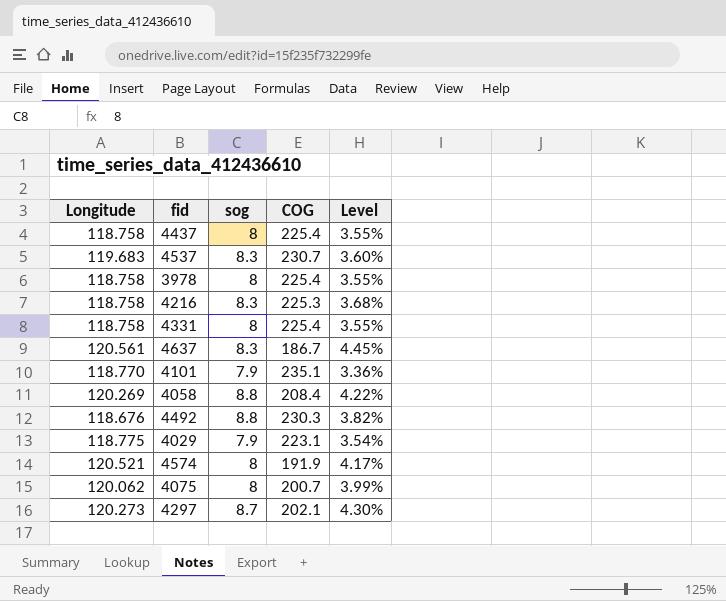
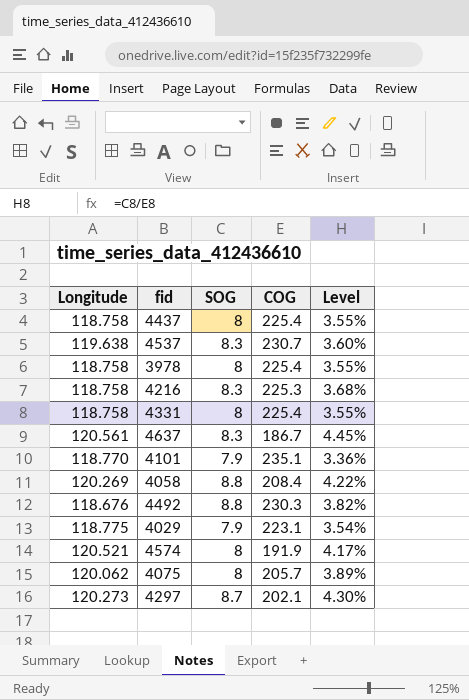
column name: sog -> SOG
4537 | Longitude: 119.683 -> 119.638
4075 | COG: 200.7 -> 205.7
4075 | Level: 3.99% -> 3.89%

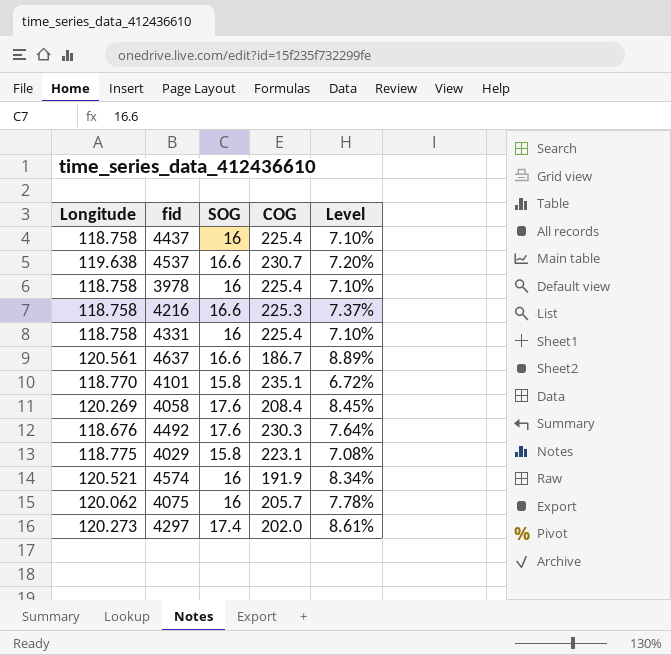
4437 | SOG: 8 -> 16
4437 | Level: 3.55% -> 7.10%
4537 | SOG: 8.3 -> 16.6
4537 | Level: 3.60% -> 7.20%
3978 | SOG: 8 -> 16
3978 | Level: 3.55% -> 7.10%
4216 | SOG: 8.3 -> 16.6
4216 | Level: 3.68% -> 7.37%
4331 | SOG: 8 -> 16
4331 | Level: 3.55% -> 7.10%
4637 | SOG: 8.3 -> 16.6
4637 | Level: 4.45% -> 8.89%
4101 | SOG: 7.9 -> 15.8
4101 | Level: 3.36% -> 6.72%
4058 | SOG: 8.8 -> 17.6
4058 | Level: 4.22% -> 8.45%
4492 | SOG: 8.8 -> 17.6
4492 | Level: 3.82% -> 7.64%
4029 | SOG: 7.9 -> 15.8
4029 | Level: 3.54% -> 7.08%
4574 | SOG: 8 -> 16
4574 | Level: 4.17% -> 8.34%
4075 | SOG: 8 -> 16
4075 | Level: 3.89% -> 7.78%
4297 | SOG: 8.7 -> 17.4
4297 | COG: 202.1 -> 202.0
4297 | Level: 4.30% -> 8.61%

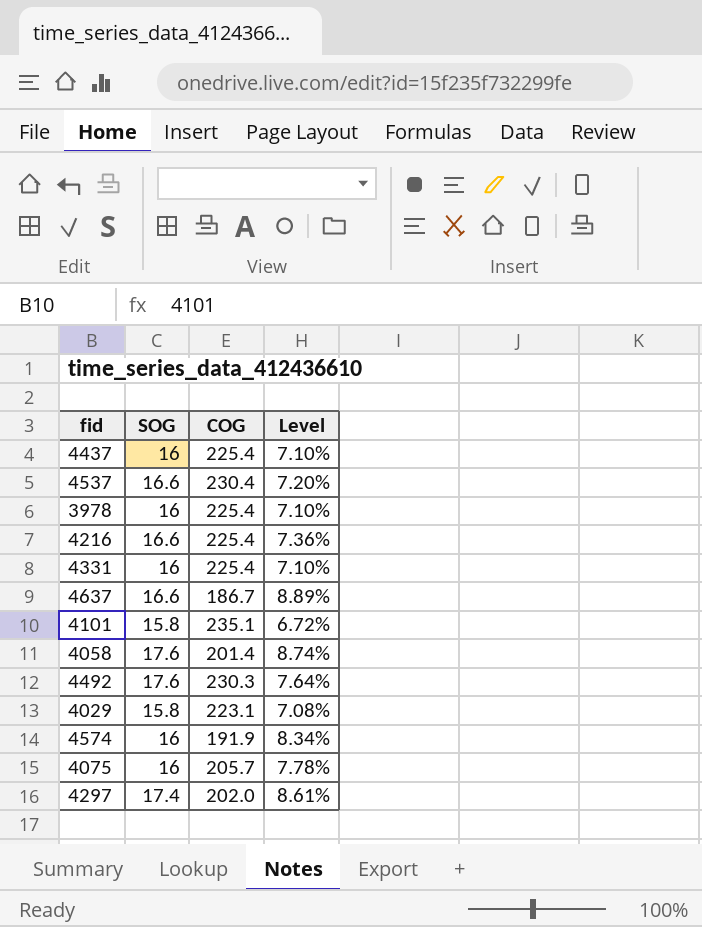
column Longitude | position: 1 -> none
4537 | COG: 230.7 -> 230.4
4216 | COG: 225.3 -> 225.4
4216 | Level: 7.37% -> 7.36%
4058 | COG: 208.4 -> 201.4
4058 | Level: 8.45% -> 8.74%

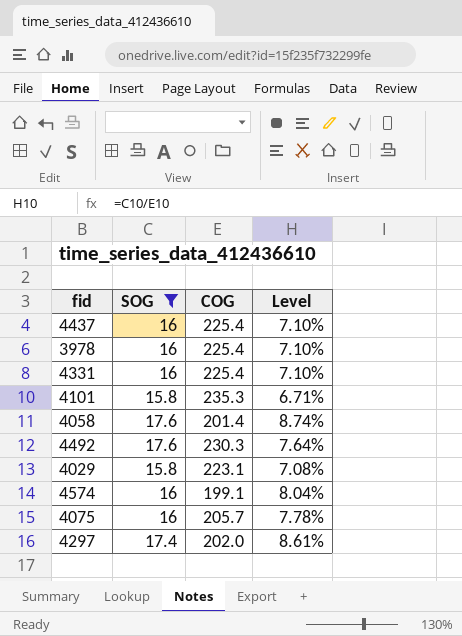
filter: none -> SOG != 16.6
4101 | COG: 235.1 -> 235.3
4101 | Level: 6.72% -> 6.71%
4574 | COG: 191.9 -> 199.1
4574 | Level: 8.34% -> 8.04%

